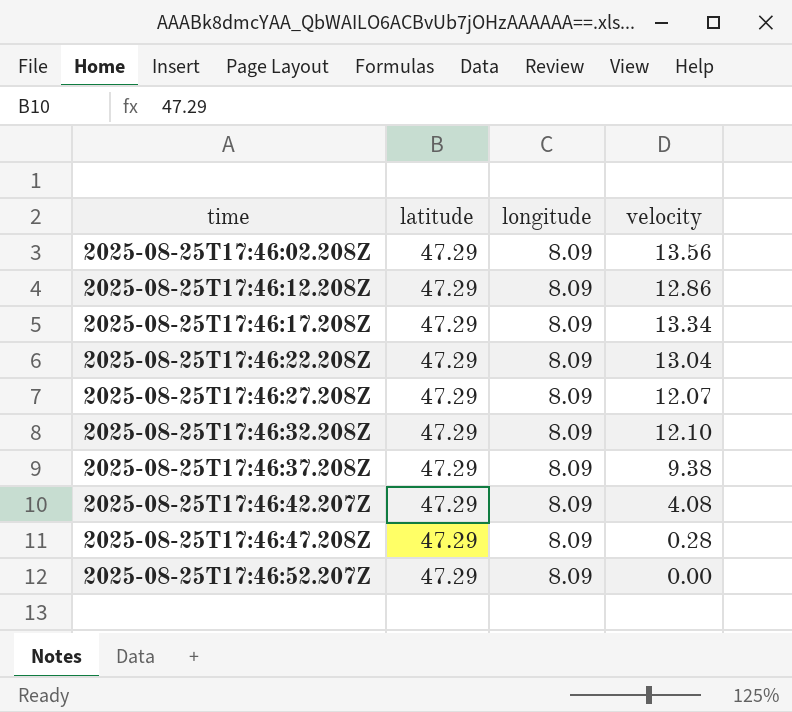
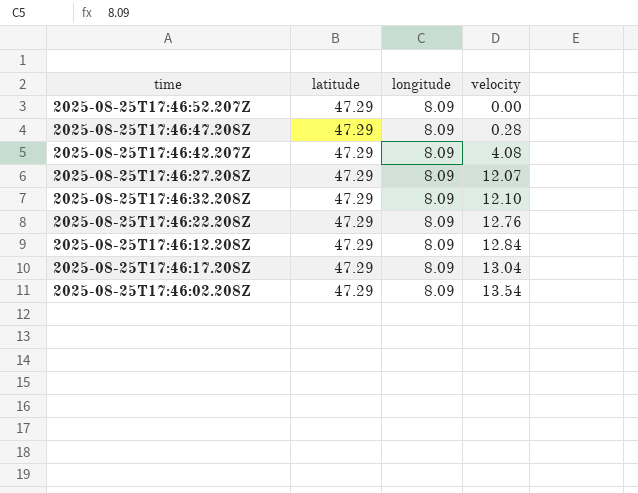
row order: time ascending -> velocity ascending
row 2025-08-25T17:46:37.208Z: 47.29 | 8.09 | 9.38 -> none
2025-08-25T17:46:22.208Z | velocity: 13.04 -> 12.76
2025-08-25T17:46:12.208Z | velocity: 12.86 -> 12.84
2025-08-25T17:46:17.208Z | velocity: 13.34 -> 13.04
2025-08-25T17:46:02.208Z | velocity: 13.56 -> 13.54

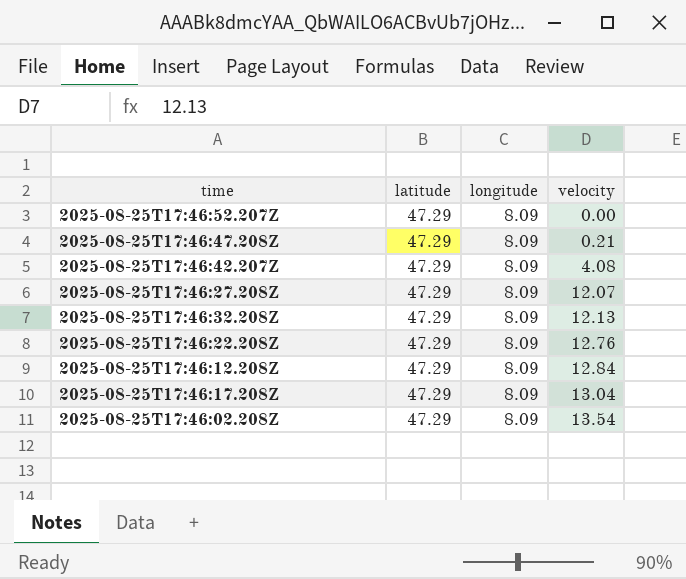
2025-08-25T17:46:47.208Z | velocity: 0.28 -> 0.21
2025-08-25T17:46:32.208Z | velocity: 12.10 -> 12.13

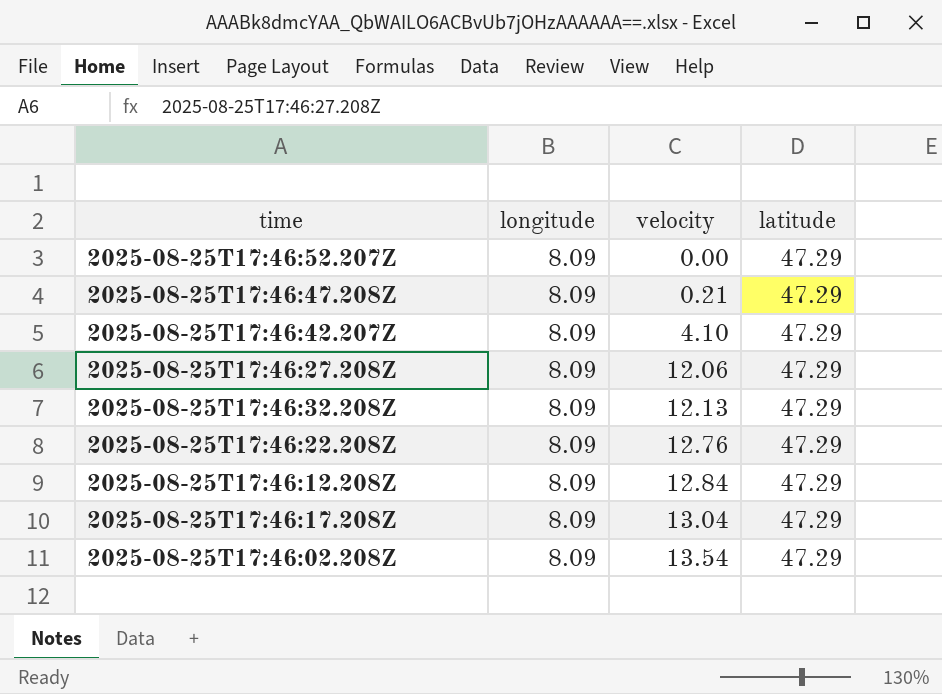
column latitude | position: 2 -> 4
2025-08-25T17:46:42.207Z | velocity: 4.08 -> 4.10
2025-08-25T17:46:27.208Z | velocity: 12.07 -> 12.06

